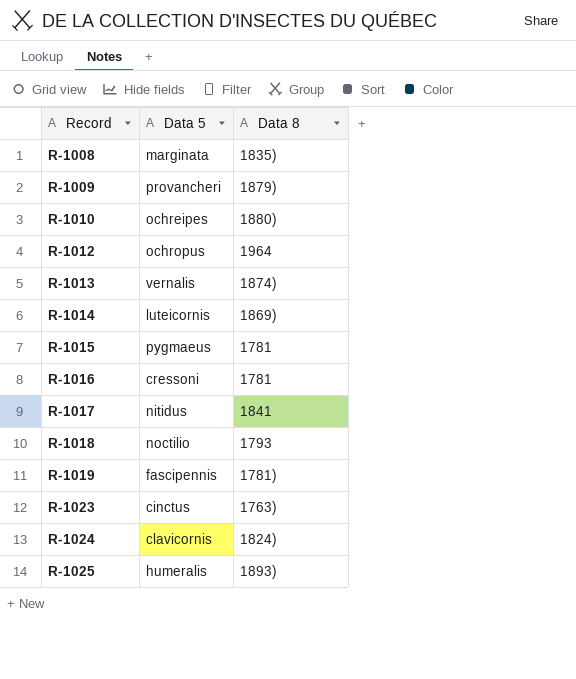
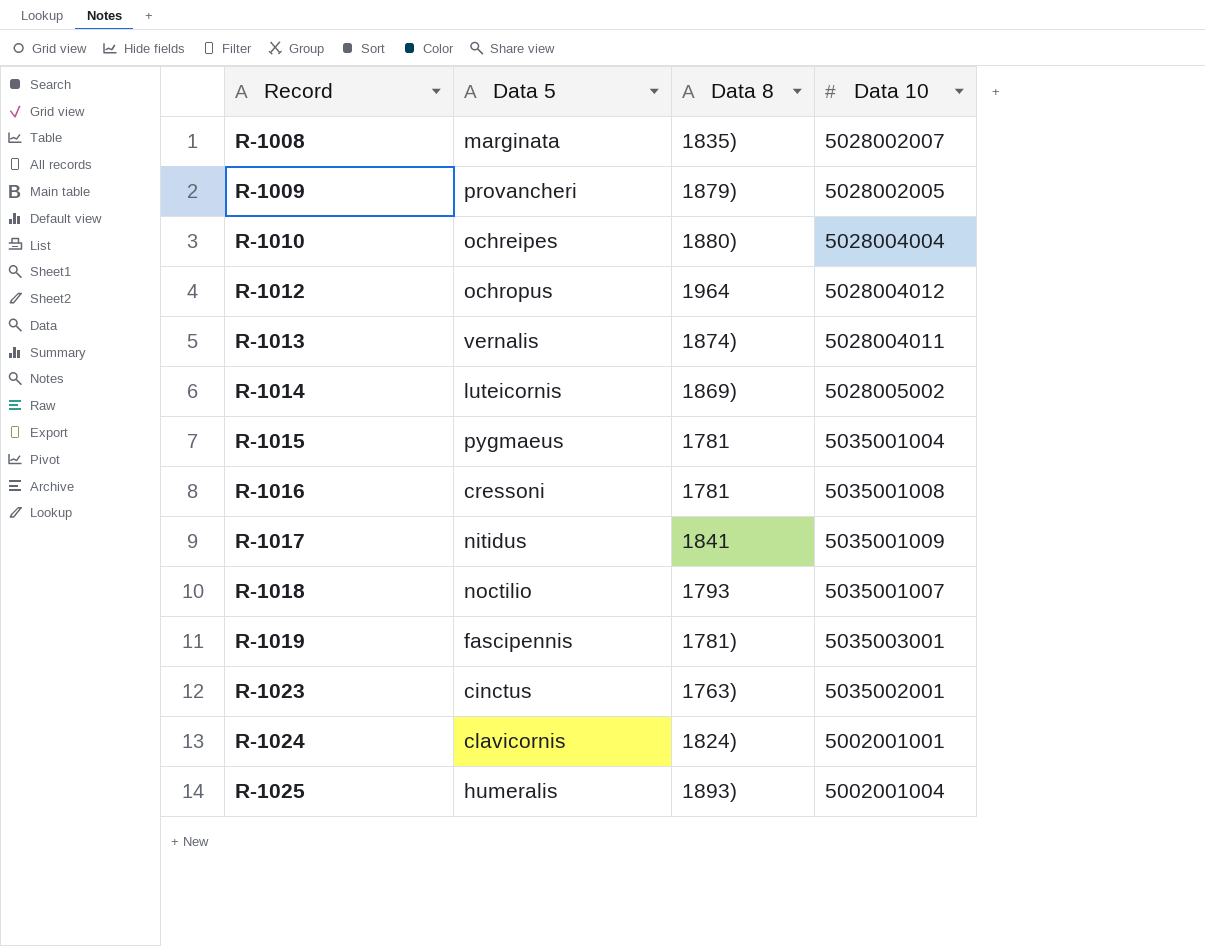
column Data 10 | position: none -> 4

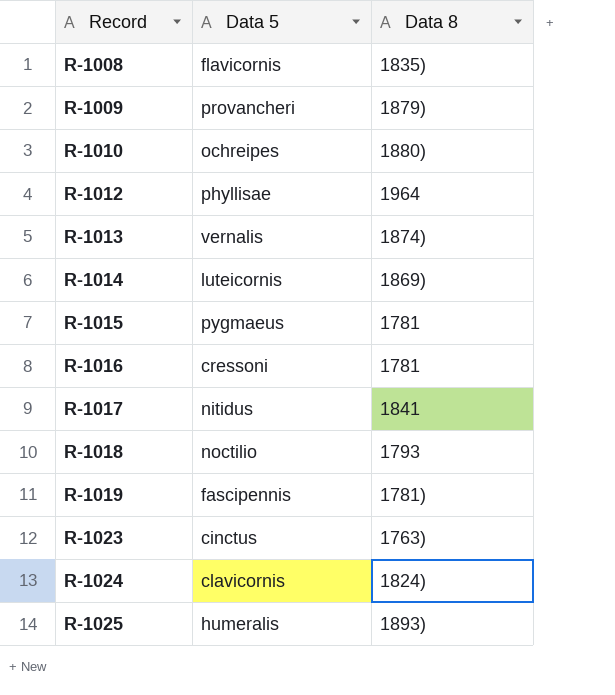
column Data 10 | position: 4 -> none
R-1008 | Data 5: marginata -> flavicornis
R-1012 | Data 5: ochropus -> phyllisae

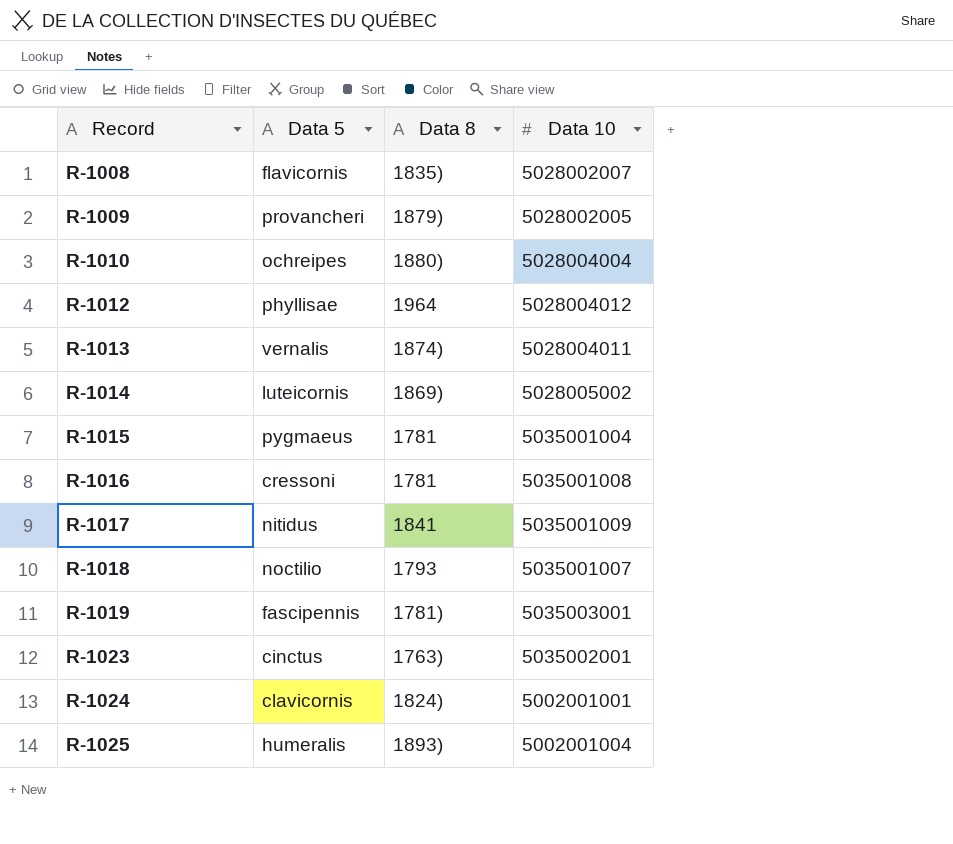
column Data 10 | position: none -> 4

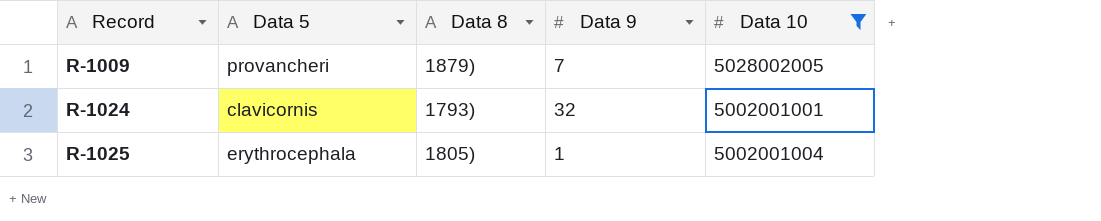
filter: none -> Data 10 <= 5028002005
column Data 9 | position: none -> 4
R-1024 | Data 8: 1824) -> 1793)
R-1025 | Data 5: humeralis -> erythrocephala
R-1025 | Data 8: 1893) -> 1805)

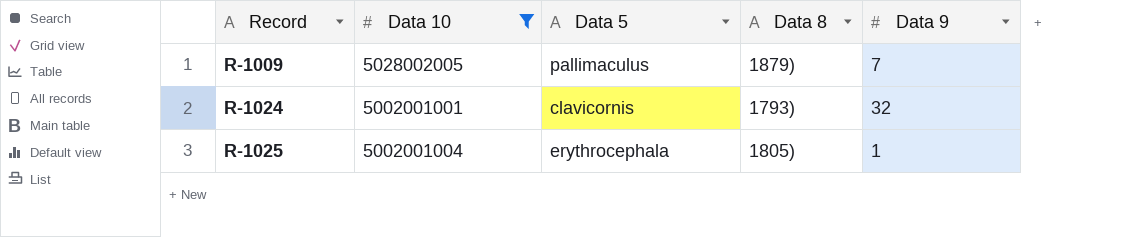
column Data 10 | position: 5 -> 2
R-1009 | Data 5: provancheri -> pallimaculus

